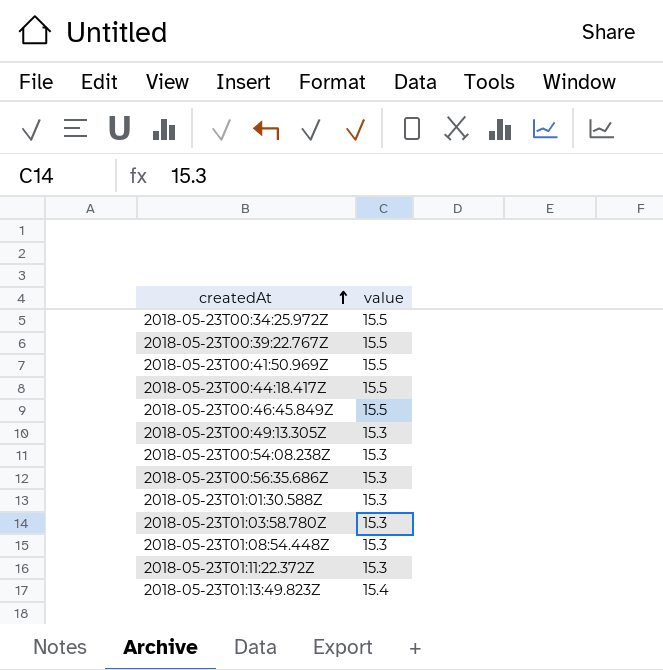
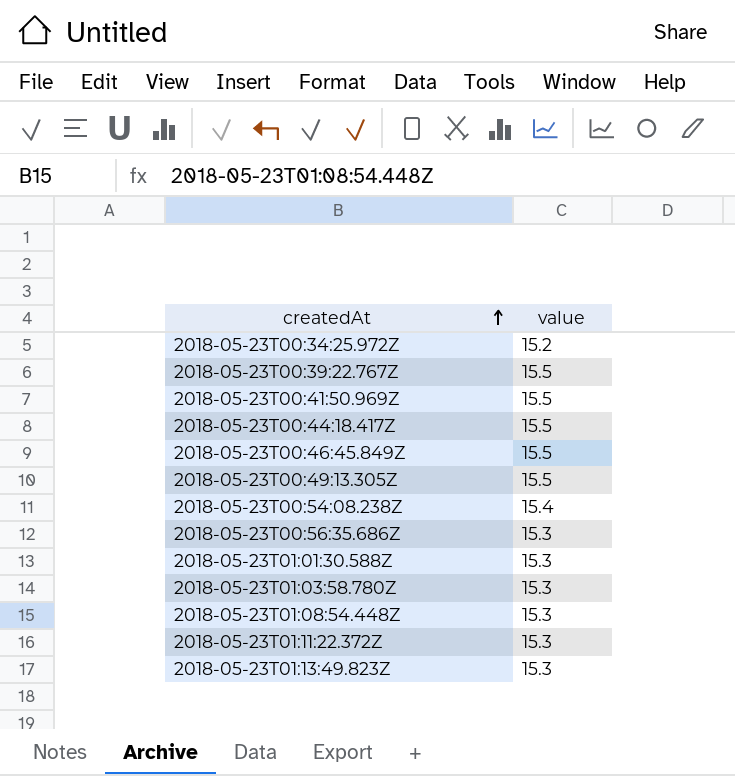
2018-05-23T00:34:25.972Z | value: 15.5 -> 15.2
2018-05-23T00:49:13.305Z | value: 15.3 -> 15.5
2018-05-23T00:54:08.238Z | value: 15.3 -> 15.4
2018-05-23T01:13:49.823Z | value: 15.4 -> 15.3

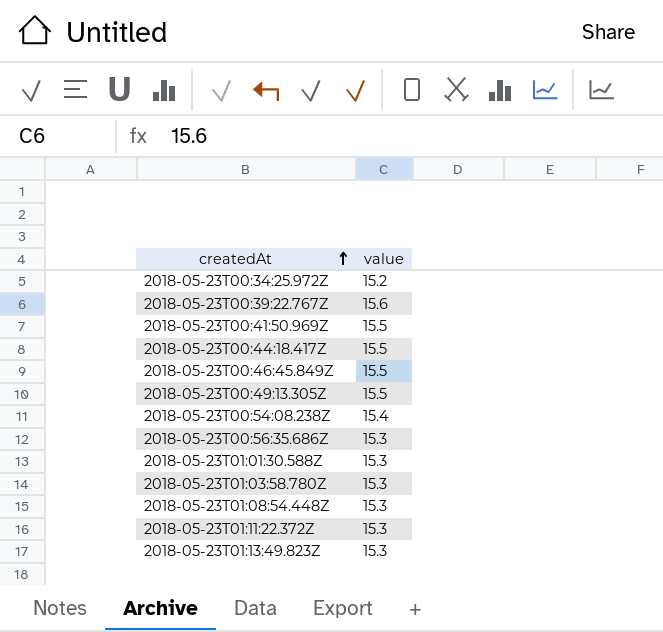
2018-05-23T00:39:22.767Z | value: 15.5 -> 15.6

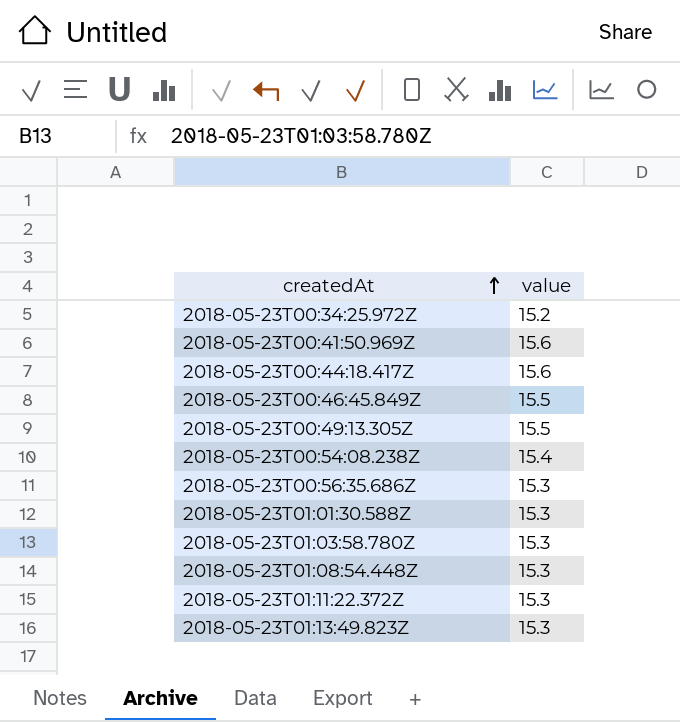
row 2018-05-23T00:39:22.767Z: 15.6 -> none
2018-05-23T00:41:50.969Z | value: 15.5 -> 15.6
2018-05-23T00:44:18.417Z | value: 15.5 -> 15.6

